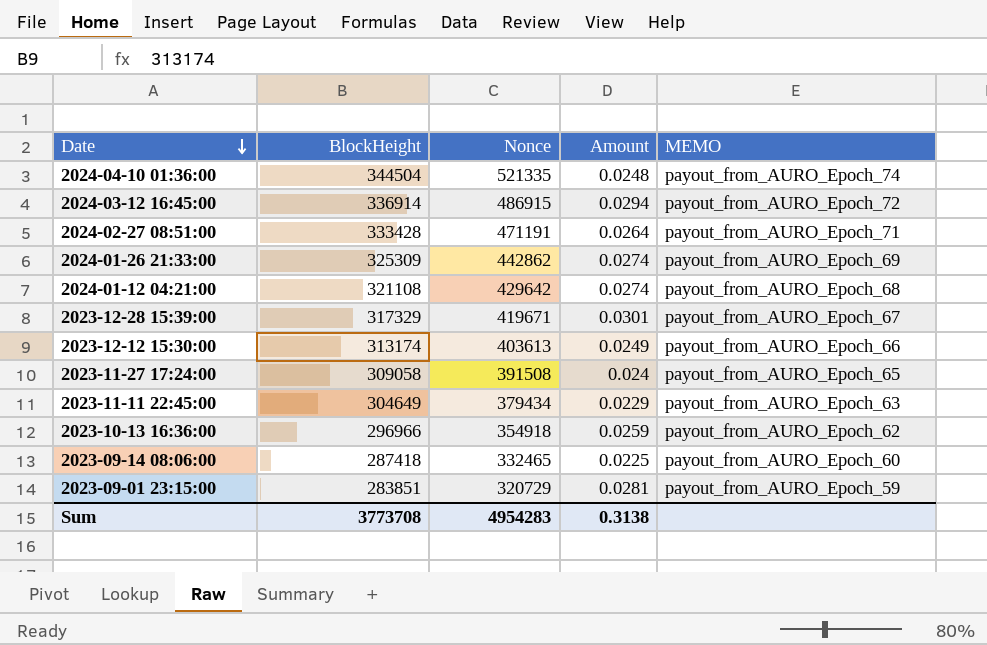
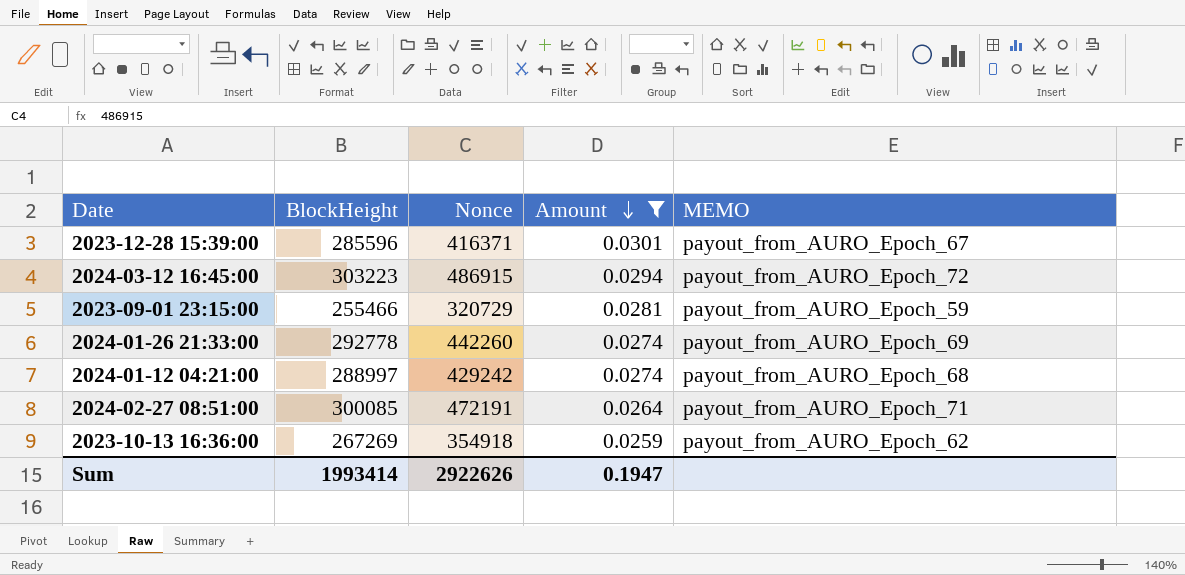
filter: none -> Amount >= 0.0259
row order: Date descending -> Amount descending
2023-12-28 15:39:00 | BlockHeight: 317329 -> 285596
2023-12-28 15:39:00 | Nonce: 419671 -> 416371
2024-03-12 16:45:00 | BlockHeight: 336914 -> 303223
2023-09-01 23:15:00 | BlockHeight: 283851 -> 255466
2024-01-26 21:33:00 | BlockHeight: 325309 -> 292778
2024-01-26 21:33:00 | Nonce: 442862 -> 442260
2024-01-12 04:21:00 | BlockHeight: 321108 -> 288997
2024-01-12 04:21:00 | Nonce: 429642 -> 429242
2024-02-27 08:51:00 | BlockHeight: 333428 -> 300085
2024-02-27 08:51:00 | Nonce: 471191 -> 472191
2023-10-13 16:36:00 | BlockHeight: 296966 -> 267269
Sum | BlockHeight: 3773708 -> 1993414
Sum | Nonce: 4954283 -> 2922626
Sum | Amount: 0.3138 -> 0.1947

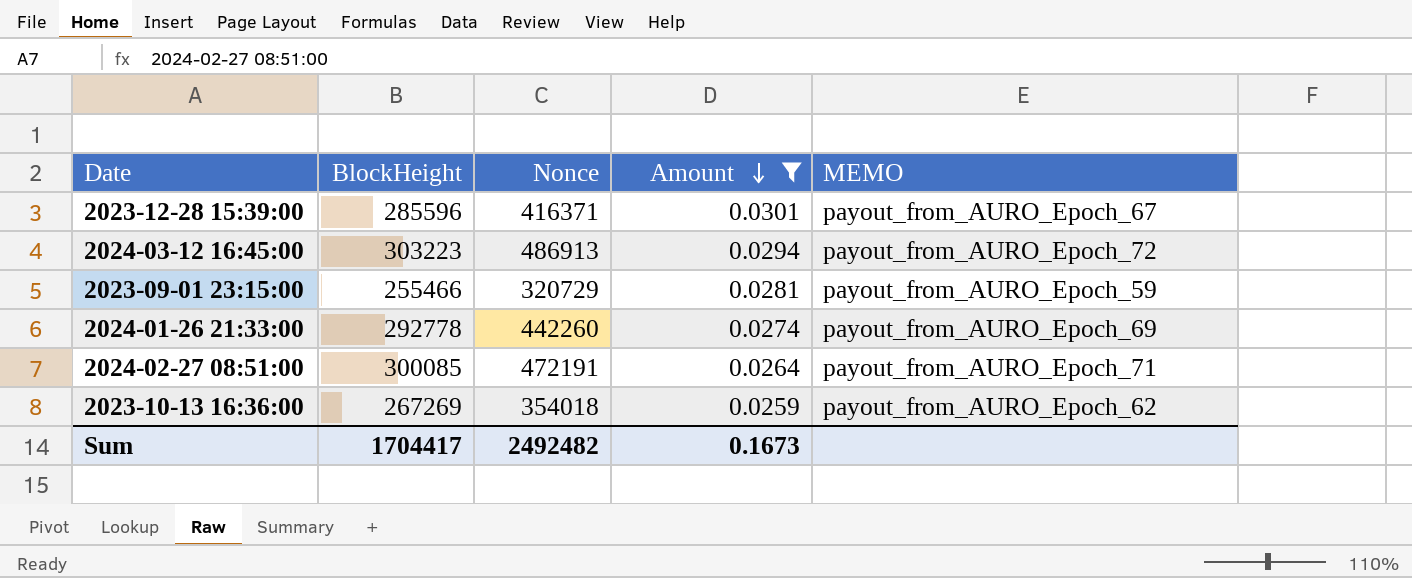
row 2024-01-12 04:21:00: 288997 | 429242 | 0.0274 | payout_from_AURO_Epoch_68 -> none
2024-03-12 16:45:00 | Nonce: 486915 -> 486913
2023-10-13 16:36:00 | Nonce: 354918 -> 354018
Sum | BlockHeight: 1993414 -> 1704417
Sum | Nonce: 2922626 -> 2492482
Sum | Amount: 0.1947 -> 0.1673

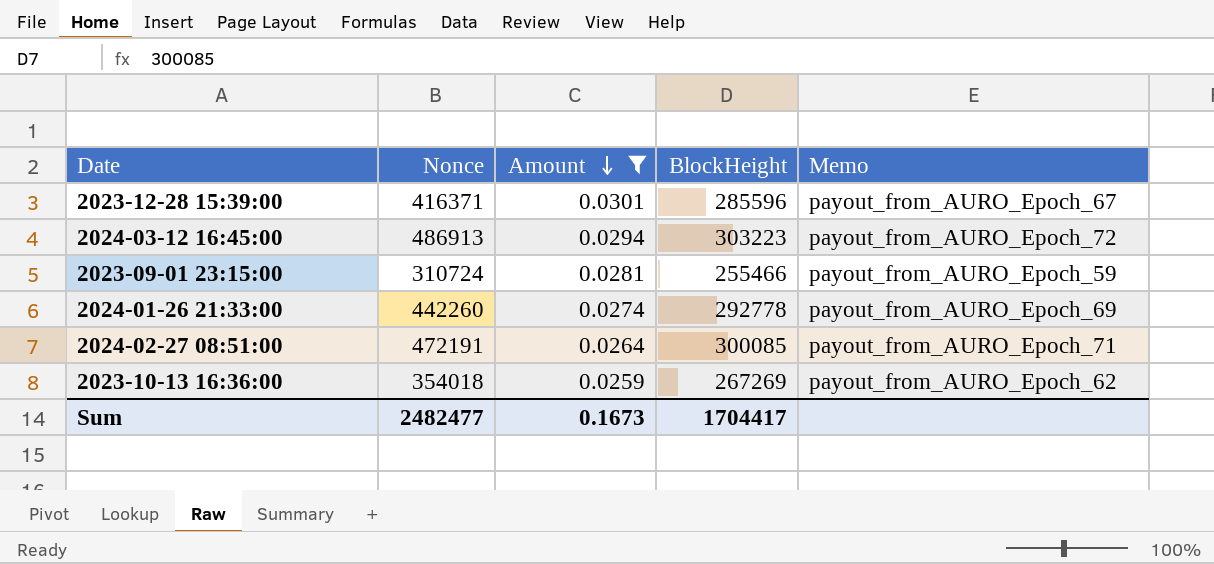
column BlockHeight | position: 2 -> 4
column name: MEMO -> Memo
2023-09-01 23:15:00 | Nonce: 320729 -> 310724
Sum | Nonce: 2492482 -> 2482477

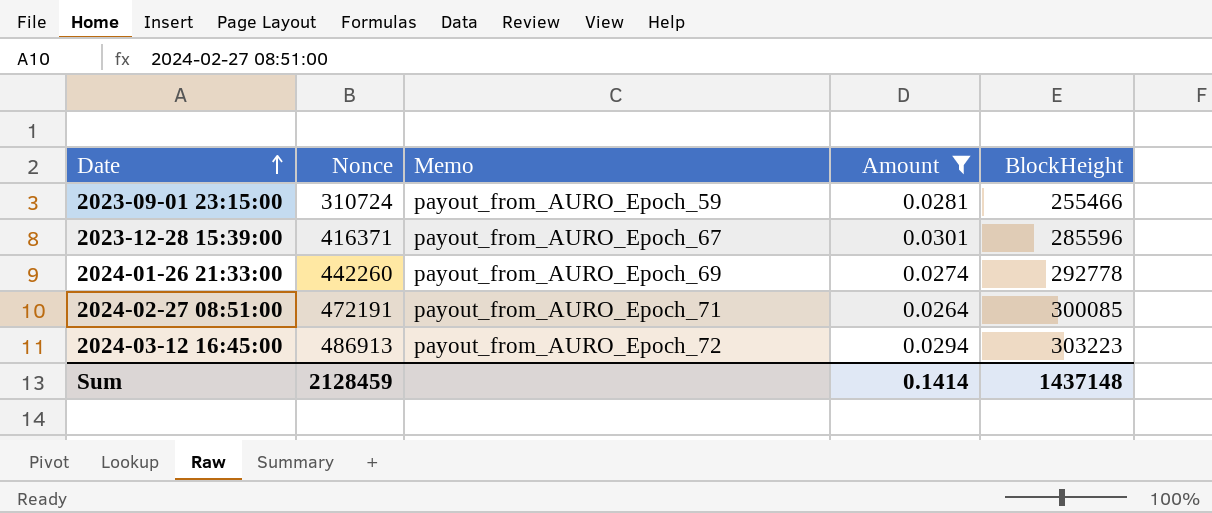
row order: Amount descending -> Date ascending
column Memo | position: 5 -> 3
row 2023-10-13 16:36:00: 354018 | 0.0259 | 267269 | payout_from_AURO_Epoch_62 -> none
Sum | Nonce: 2482477 -> 2128459
Sum | Amount: 0.1673 -> 0.1414
Sum | BlockHeight: 1704417 -> 1437148

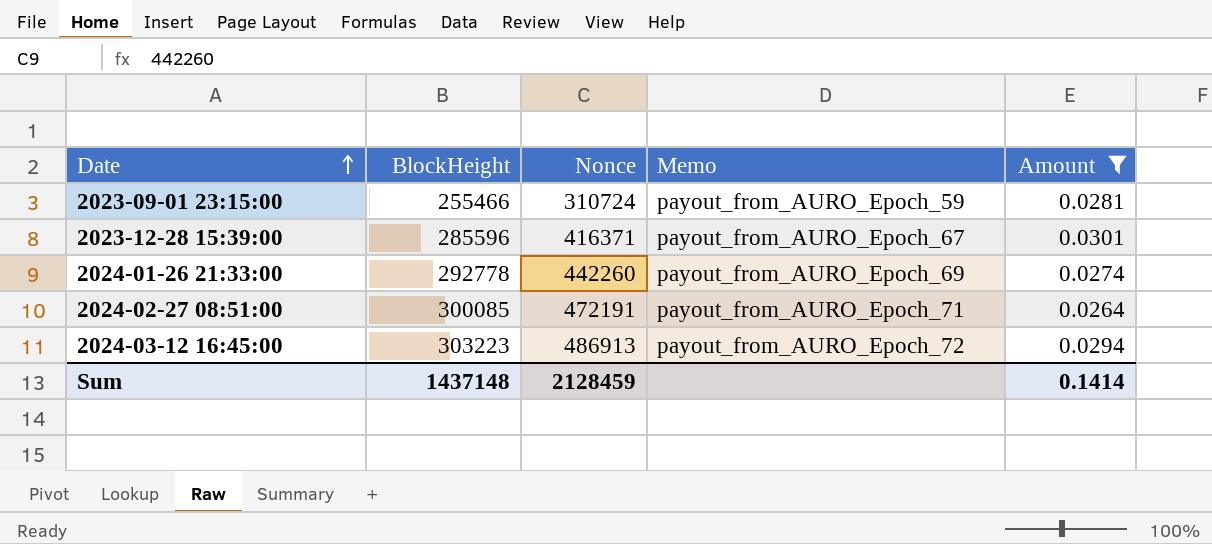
column BlockHeight | position: 5 -> 2

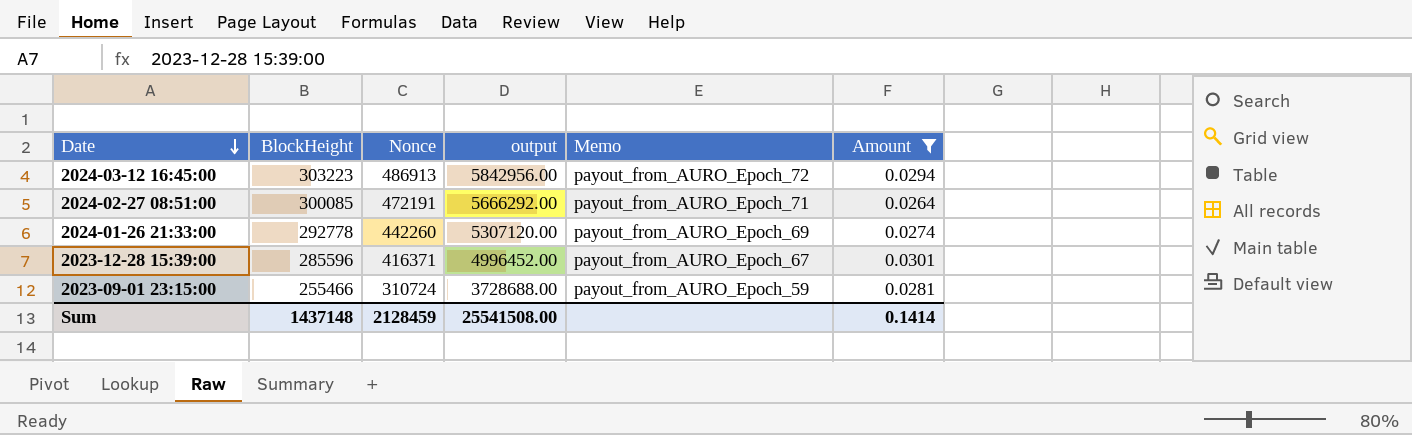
row order: Date ascending -> Date descending
column output | formula: none -> [Nonce] * 12

